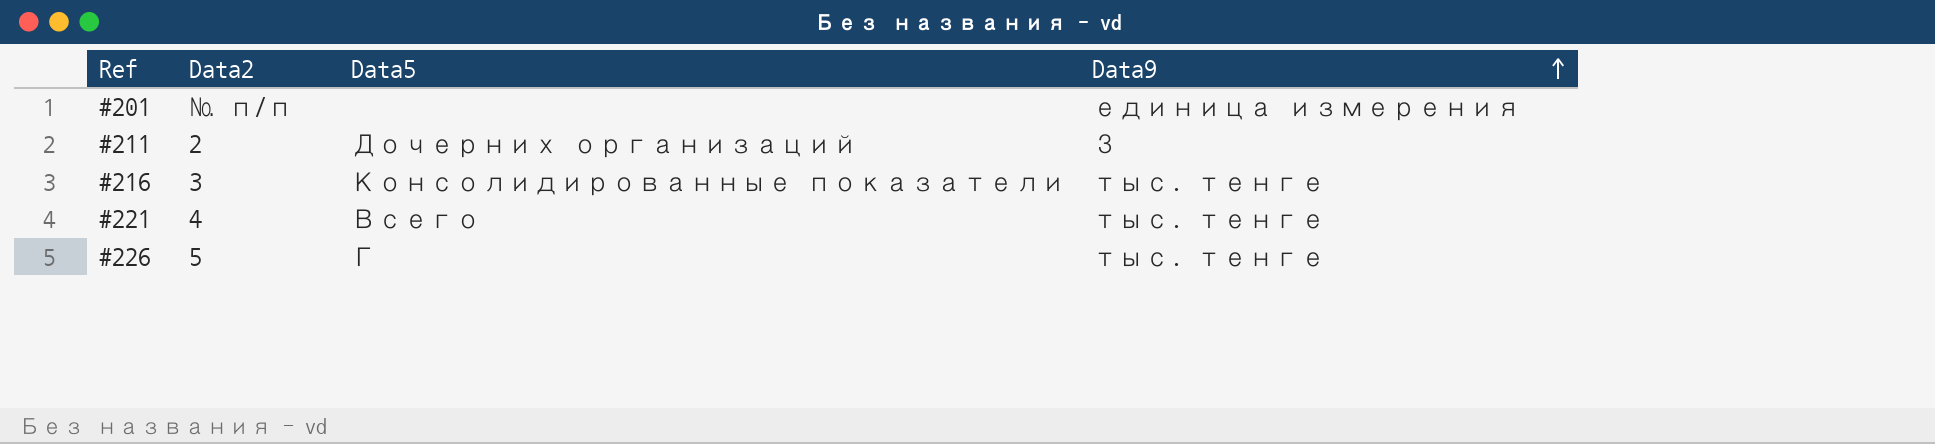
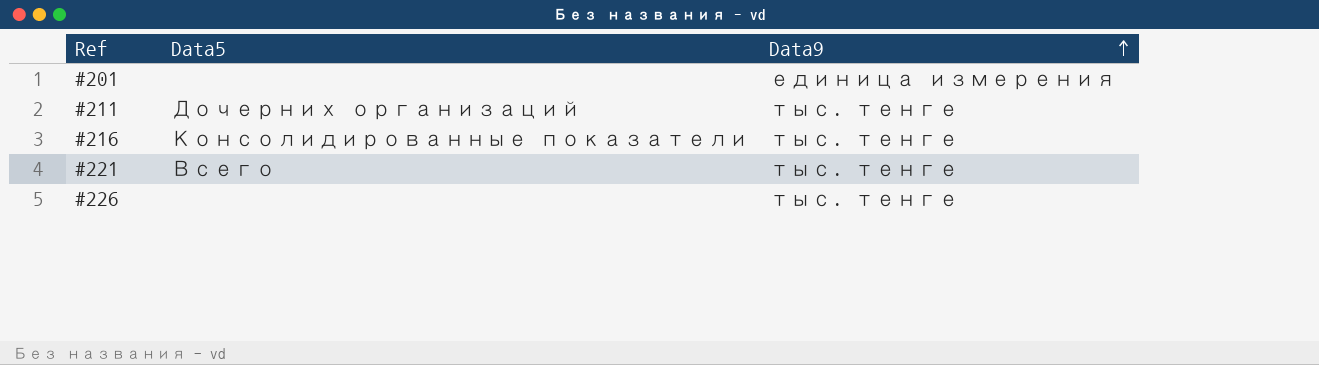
column Data2 | position: 2 -> none
#211 | Data9: З -> тыс. тенге
#226 | Data5: Г -> none

